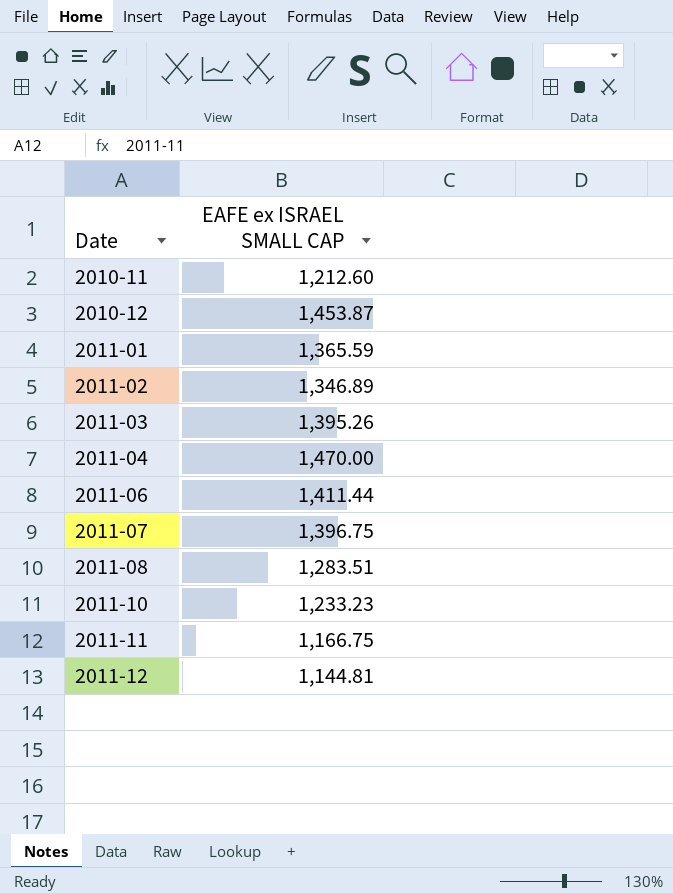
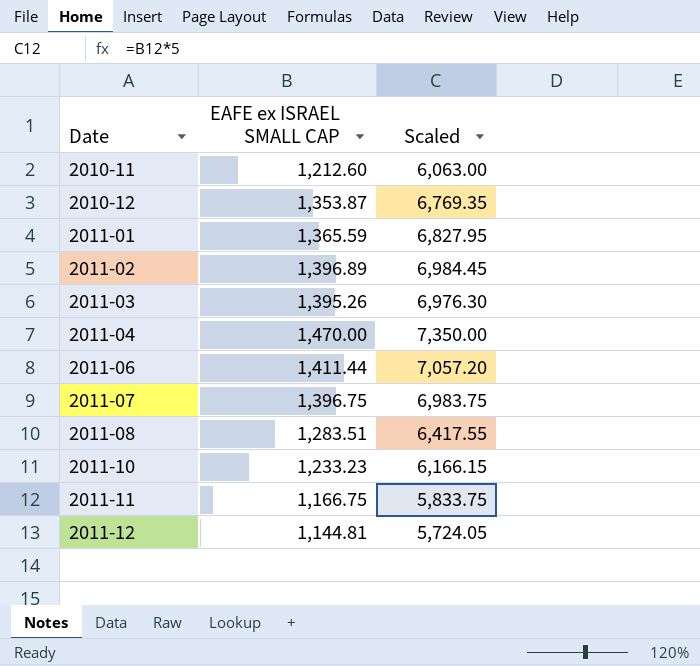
column Scaled | formula: none -> [EAFE ex ISRAEL SMALL CAP] * 5
2010-12 | EAFE ex ISRAEL SMALL CAP: 1,453.87 -> 1,353.87
2011-02 | EAFE ex ISRAEL SMALL CAP: 1,346.89 -> 1,396.89

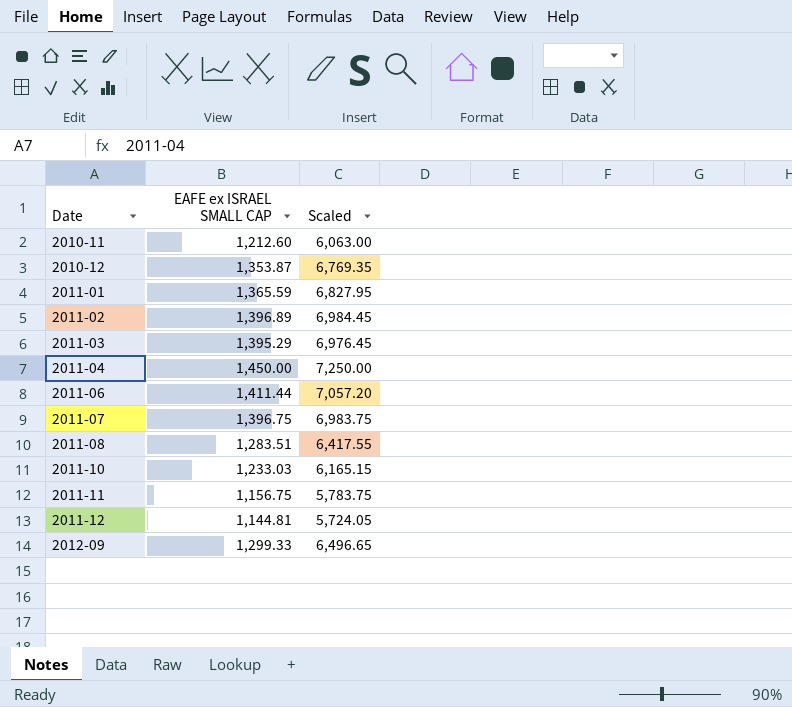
2011-03 | EAFE ex ISRAEL SMALL CAP: 1,395.26 -> 1,395.29
2011-03 | Scaled: 6,976.30 -> 6,976.45
2011-04 | EAFE ex ISRAEL SMALL CAP: 1,470.00 -> 1,450.00
2011-04 | Scaled: 7,350.00 -> 7,250.00
2011-10 | EAFE ex ISRAEL SMALL CAP: 1,233.23 -> 1,233.03
2011-10 | Scaled: 6,166.15 -> 6,165.15
2011-11 | EAFE ex ISRAEL SMALL CAP: 1,166.75 -> 1,156.75
2011-11 | Scaled: 5,833.75 -> 5,783.75
row 2012-09: none -> 1,299.33 | 6,496.65

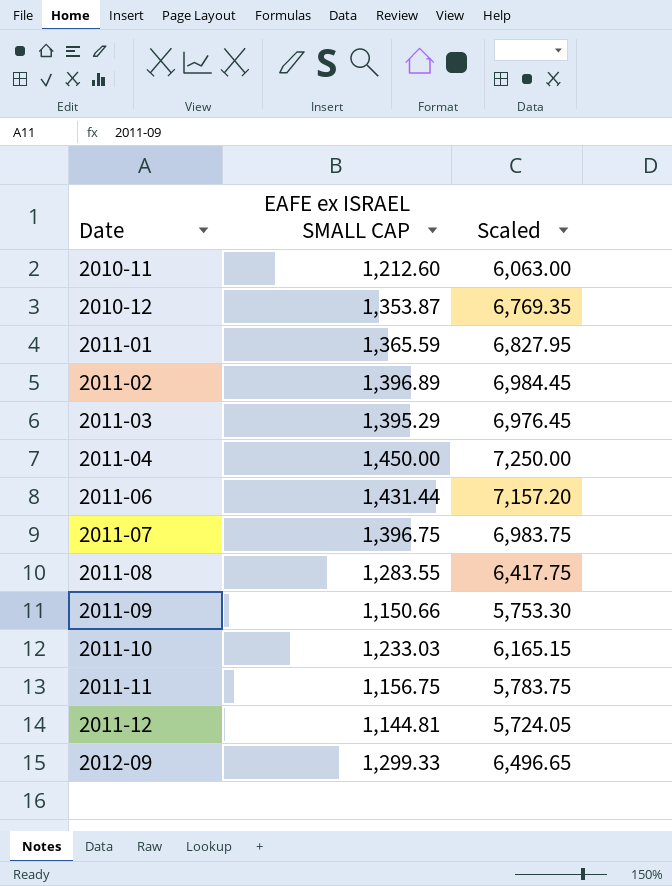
2011-06 | EAFE ex ISRAEL SMALL CAP: 1,411.44 -> 1,431.44
2011-06 | Scaled: 7,057.20 -> 7,157.20
2011-08 | EAFE ex ISRAEL SMALL CAP: 1,283.51 -> 1,283.55
2011-08 | Scaled: 6,417.55 -> 6,417.75
row 2011-09: none -> 1,150.66 | 5,753.30

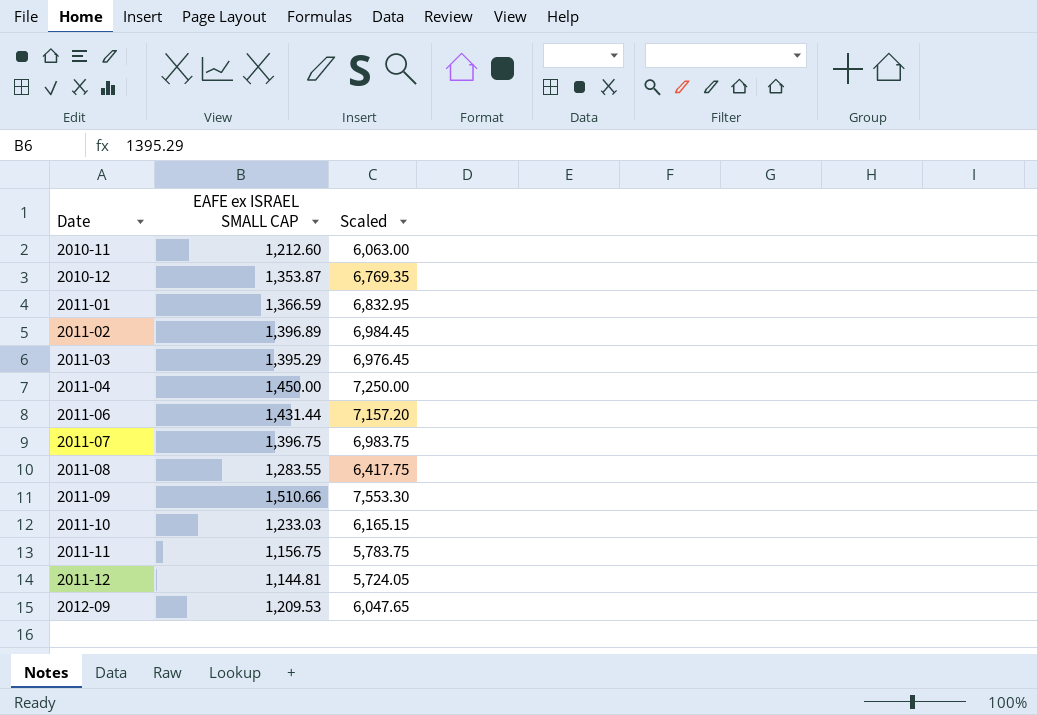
2011-01 | EAFE ex ISRAEL SMALL CAP: 1,365.59 -> 1,366.59
2011-01 | Scaled: 6,827.95 -> 6,832.95
2011-09 | EAFE ex ISRAEL SMALL CAP: 1,150.66 -> 1,510.66
2011-09 | Scaled: 5,753.30 -> 7,553.30
2012-09 | EAFE ex ISRAEL SMALL CAP: 1,299.33 -> 1,209.53
2012-09 | Scaled: 6,496.65 -> 6,047.65

